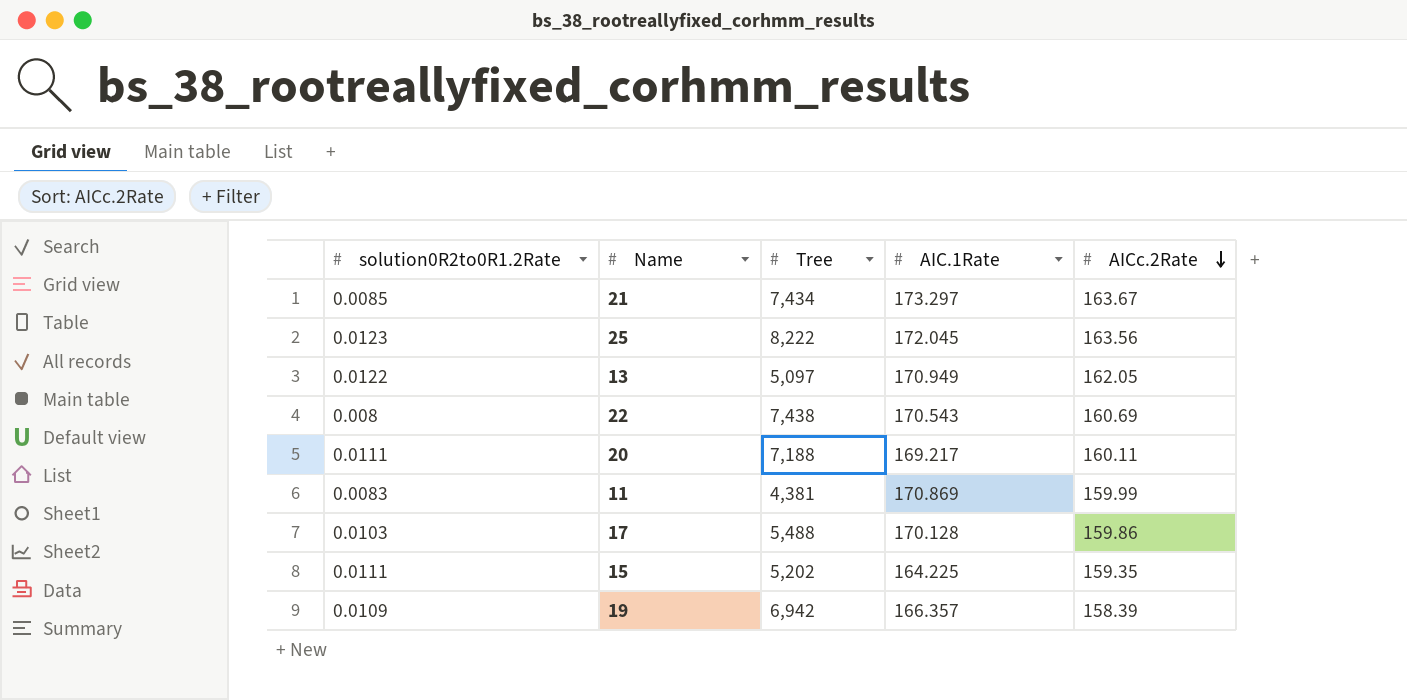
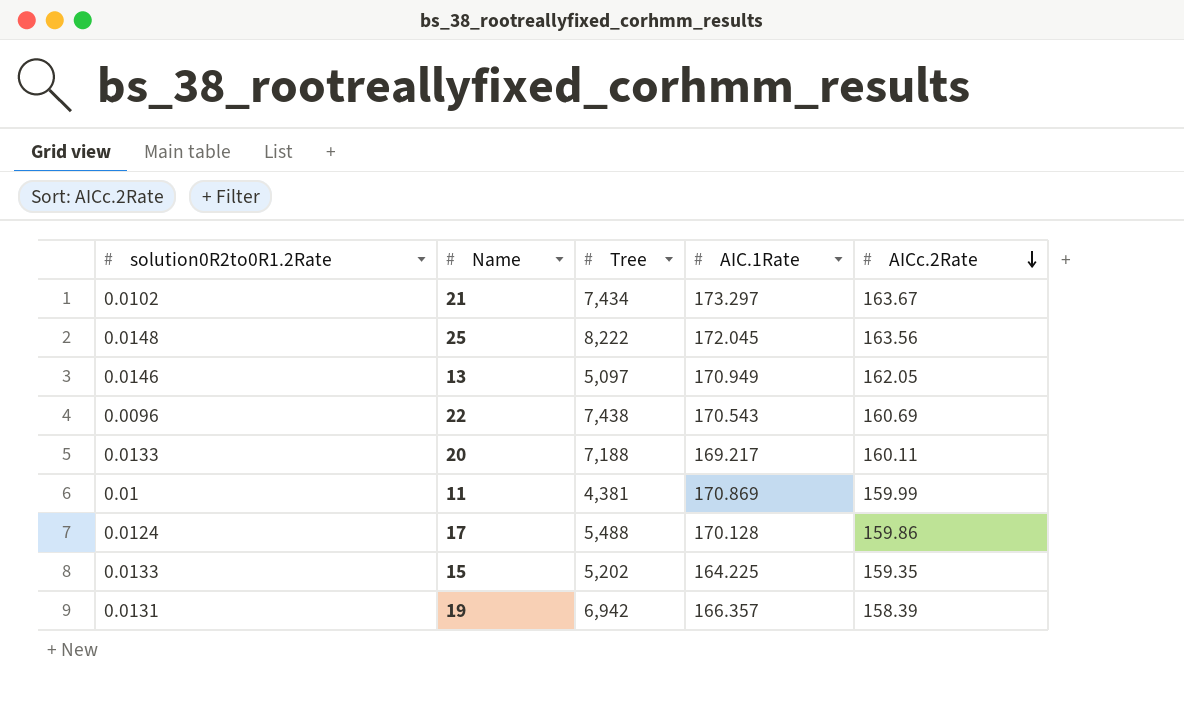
21 | solution0R2to0R1.2Rate: 0.0085 -> 0.0102
25 | solution0R2to0R1.2Rate: 0.0123 -> 0.0148
13 | solution0R2to0R1.2Rate: 0.0122 -> 0.0146
22 | solution0R2to0R1.2Rate: 0.008 -> 0.0096
20 | solution0R2to0R1.2Rate: 0.0111 -> 0.0133
11 | solution0R2to0R1.2Rate: 0.0083 -> 0.01
17 | solution0R2to0R1.2Rate: 0.0103 -> 0.0124
15 | solution0R2to0R1.2Rate: 0.0111 -> 0.0133
19 | solution0R2to0R1.2Rate: 0.0109 -> 0.0131

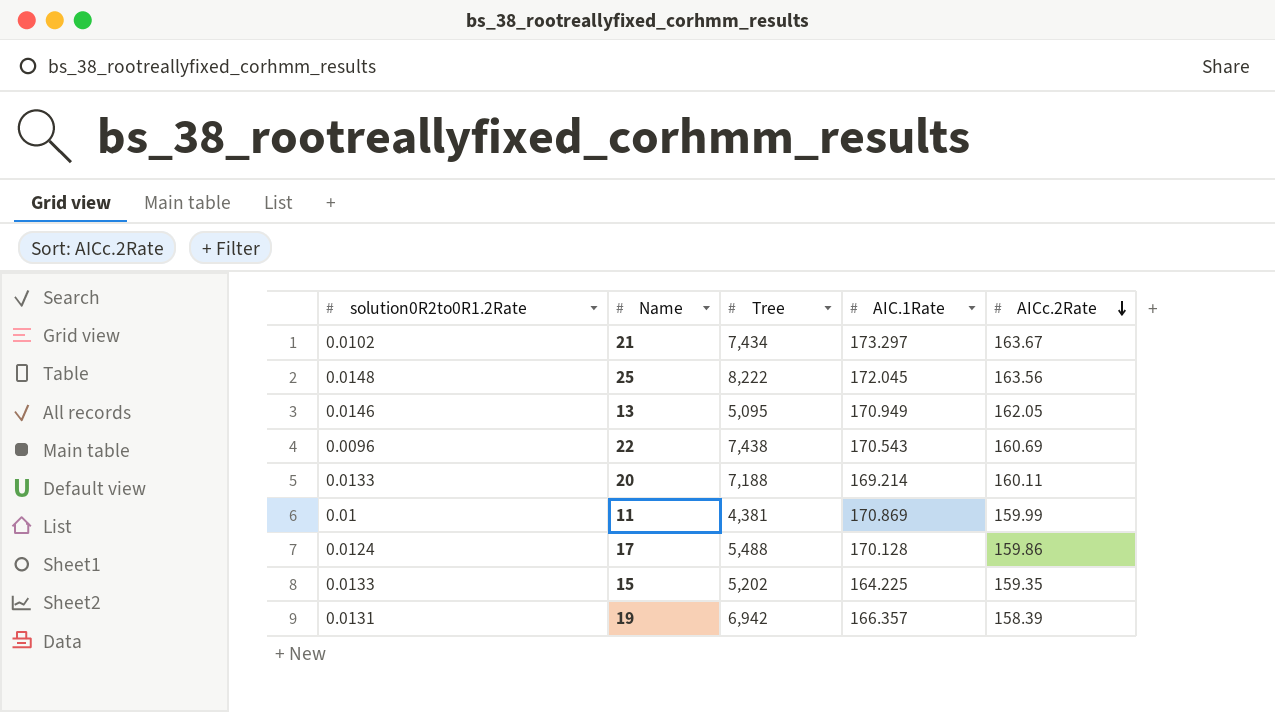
13 | Tree: 5,097 -> 5,095
20 | AIC.1Rate: 169.217 -> 169.214

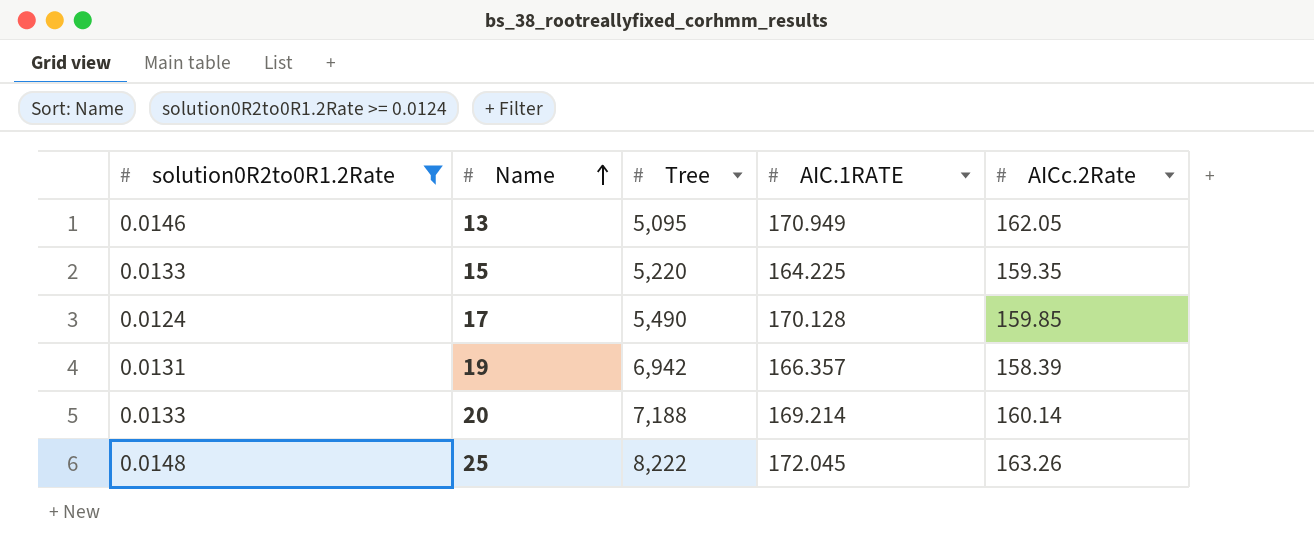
filter: none -> solution0R2to0R1.2Rate >= 0.0124
row order: AICc.2Rate descending -> Name ascending
column name: AIC.1Rate -> AIC.1RATE
15 | Tree: 5,202 -> 5,220
17 | Tree: 5,488 -> 5,490
17 | AICc.2Rate: 159.86 -> 159.85
20 | AICc.2Rate: 160.11 -> 160.14
25 | AICc.2Rate: 163.56 -> 163.26

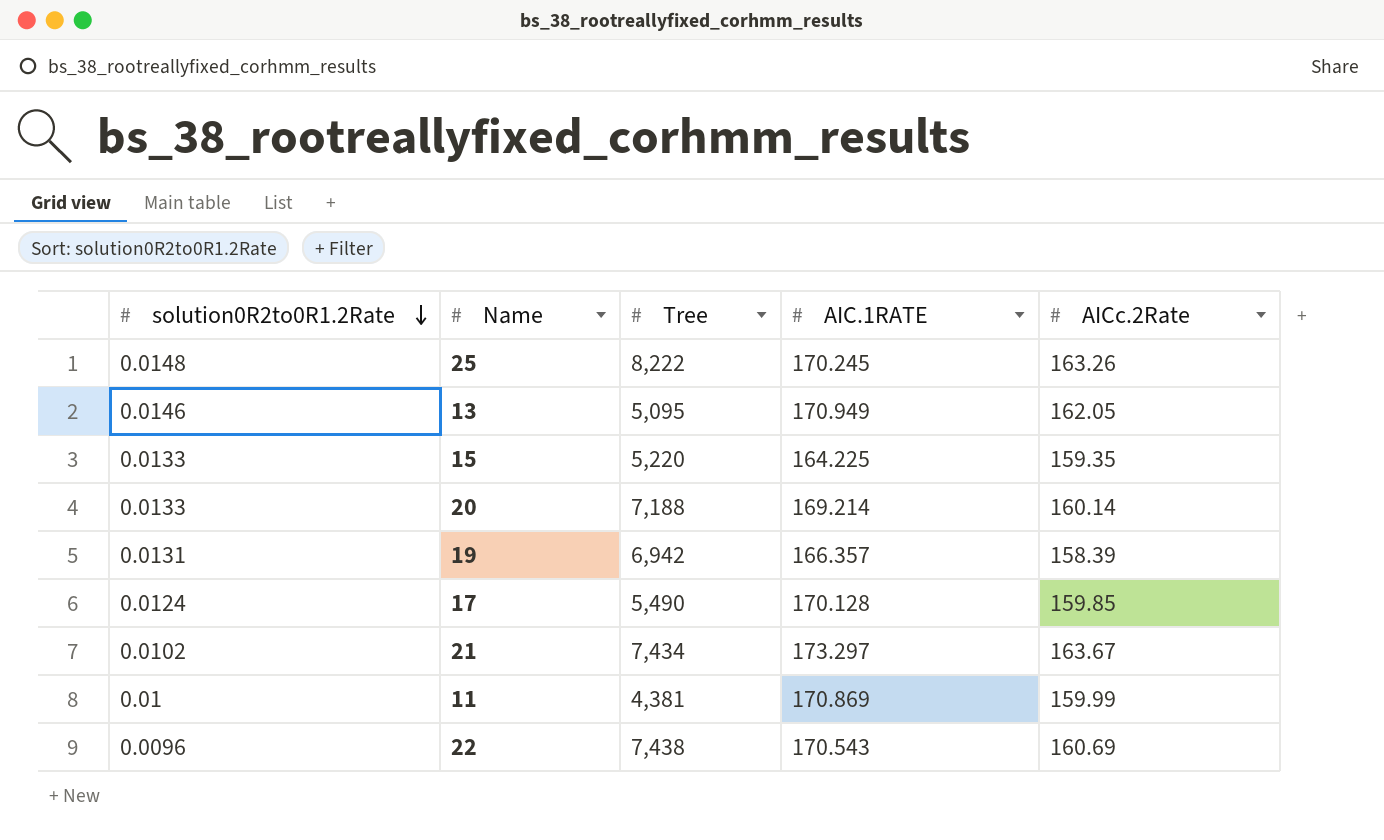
filter: solution0R2to0R1.2Rate >= 0.0124 -> none
row order: Name ascending -> solution0R2to0R1.2Rate descending
25 | AIC.1RATE: 172.045 -> 170.245

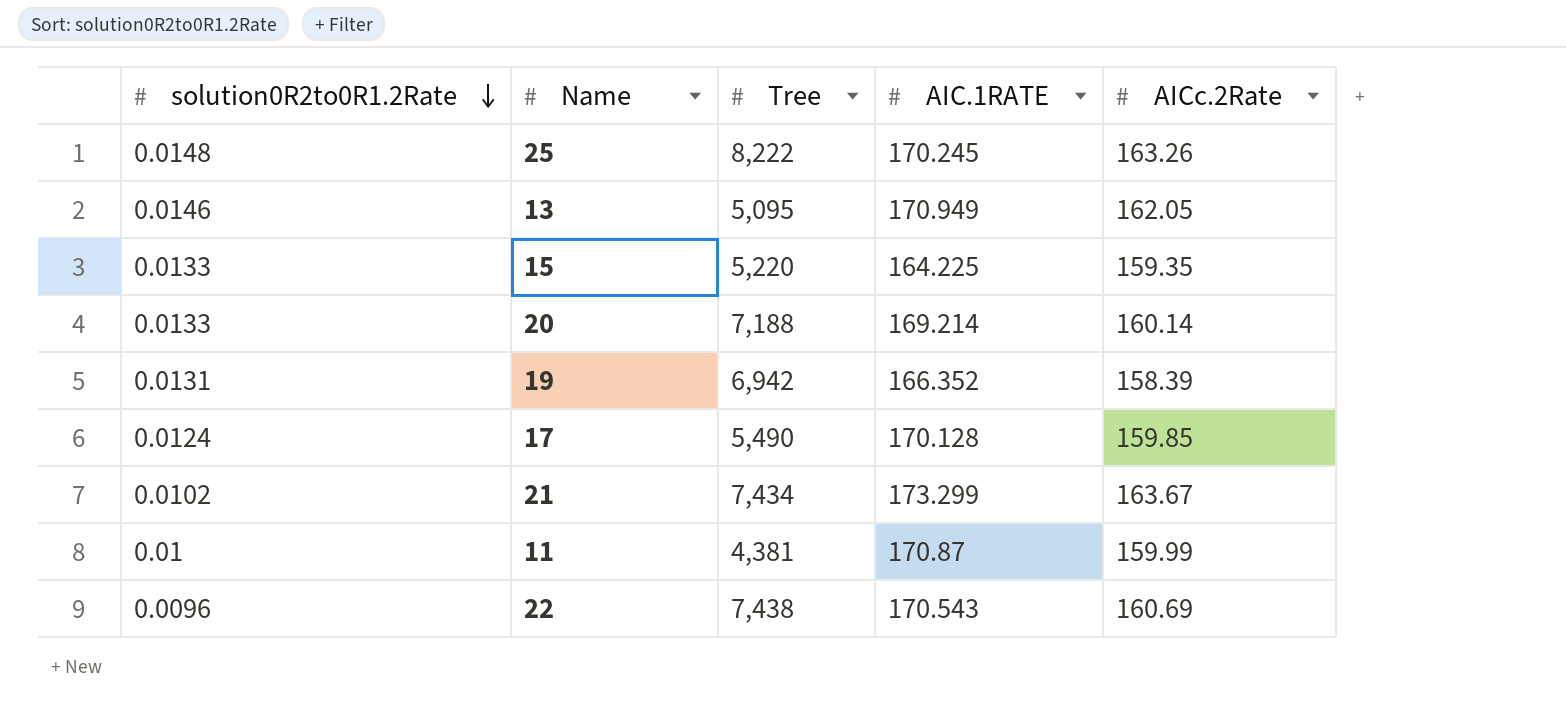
19 | AIC.1RATE: 166.357 -> 166.352
21 | AIC.1RATE: 173.297 -> 173.299
11 | AIC.1RATE: 170.869 -> 170.87

